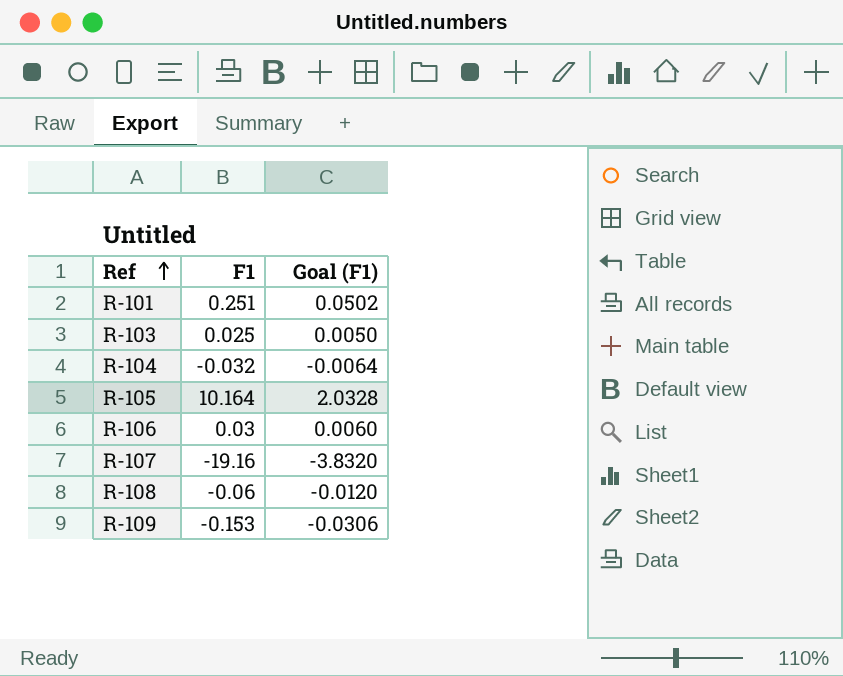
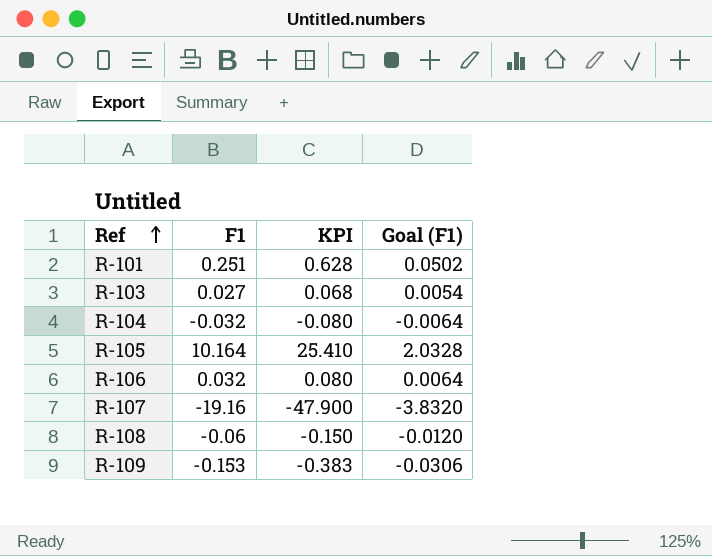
column KPI | formula: none -> [F1] * 2.5
R-103 | F1: 0.025 -> 0.027
R-103 | Goal (F1): 0.0050 -> 0.0054
R-106 | F1: 0.03 -> 0.032
R-106 | Goal (F1): 0.0060 -> 0.0064

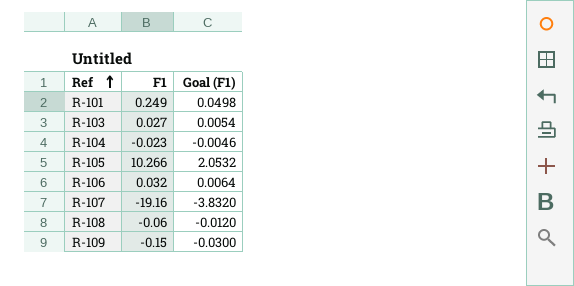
column KPI | formula: [F1] * 2.5 -> none
R-101 | F1: 0.251 -> 0.249
R-101 | Goal (F1): 0.0502 -> 0.0498
R-104 | F1: -0.032 -> -0.023
R-104 | Goal (F1): -0.0064 -> -0.0046
R-105 | F1: 10.164 -> 10.266
R-105 | Goal (F1): 2.0328 -> 2.0532
R-109 | F1: -0.153 -> -0.15
R-109 | Goal (F1): -0.0306 -> -0.0300

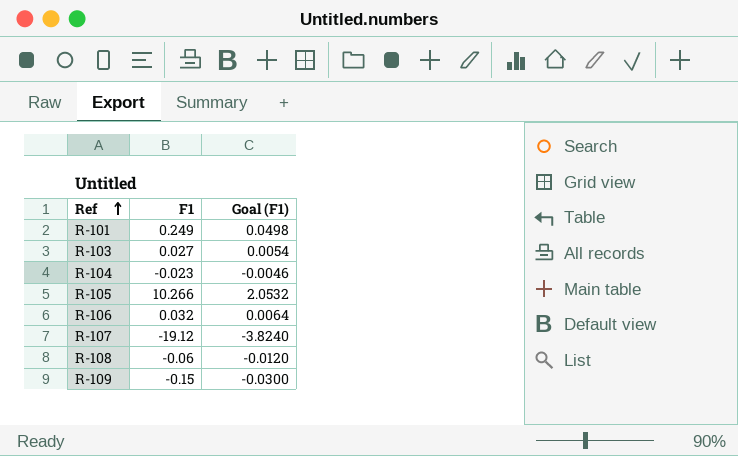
R-107 | F1: -19.16 -> -19.12
R-107 | Goal (F1): -3.8320 -> -3.8240

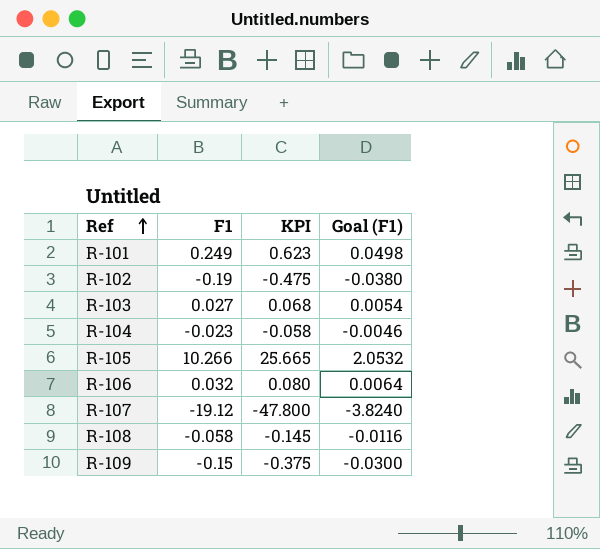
column KPI | formula: none -> [F1] * 2.5
row R-102: none -> -0.19 | -0.475 | -0.0380
R-108 | F1: -0.06 -> -0.058
R-108 | Goal (F1): -0.0120 -> -0.0116

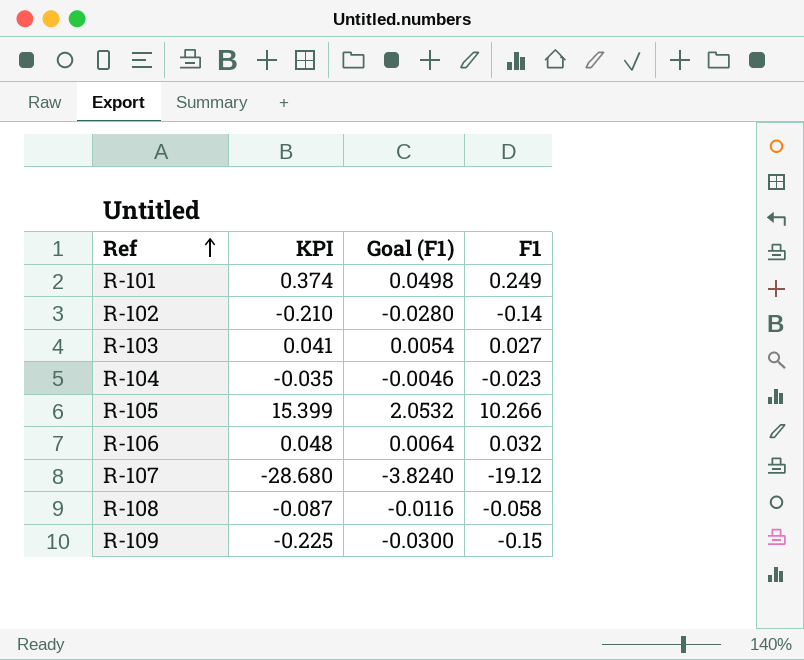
column KPI | formula: [F1] * 2.5 -> [F1] * 1.5
column F1 | position: 2 -> 4
R-102 | Goal (F1): -0.0380 -> -0.0280
R-102 | F1: -0.19 -> -0.14

